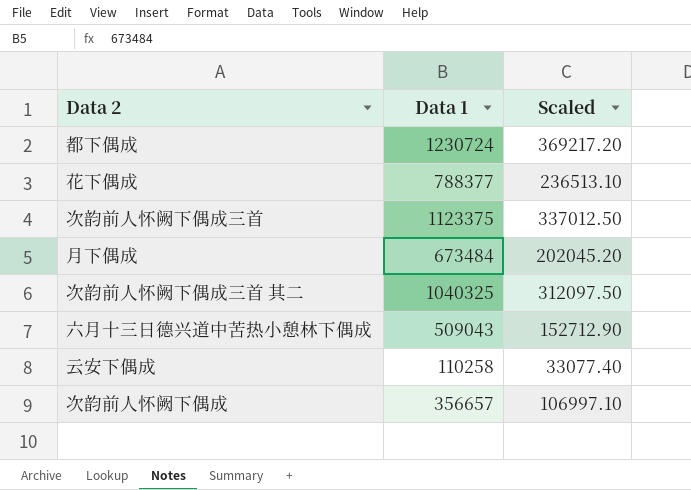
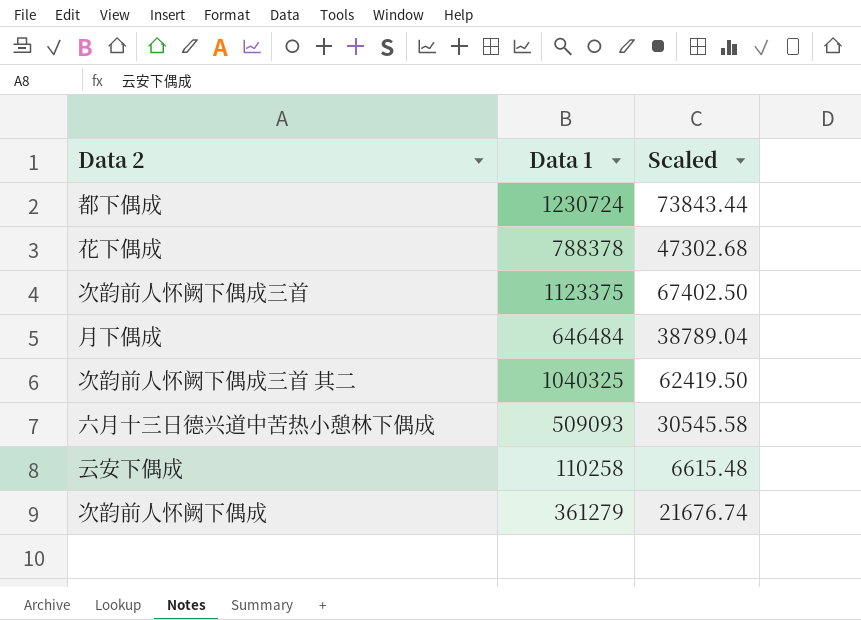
column Scaled | formula: [Data 1] * 0.3 -> [Data 1] * 0.06
花下偶成 | Data 1: 788377 -> 788378
月下偶成 | Data 1: 673484 -> 646484
六月十三日德兴道中苦热小憩林下偶成 | Data 1: 509043 -> 509093
次韵前人怀阙下偶成 | Data 1: 356657 -> 361279

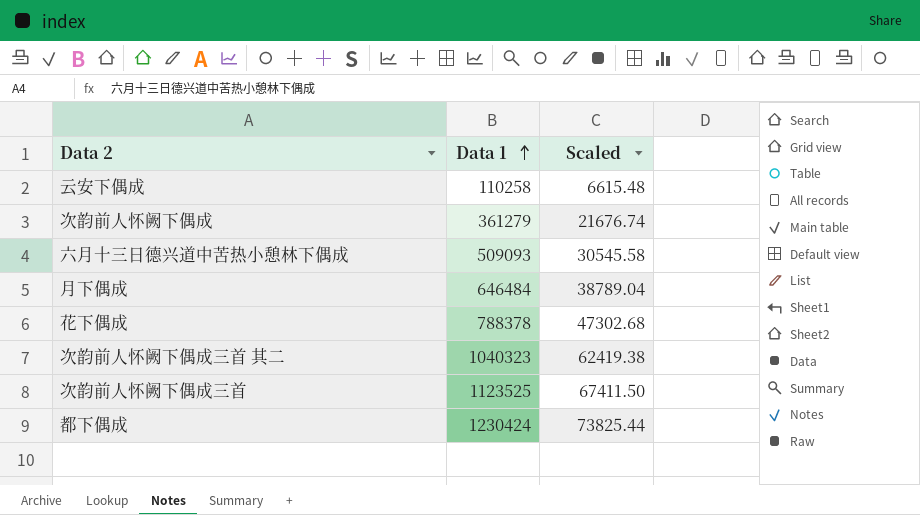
row order: none -> Data 1 ascending
次韵前人怀阙下偶成三首 其二 | Data 1: 1040325 -> 1040323
次韵前人怀阙下偶成三首 其二 | Scaled: 62419.50 -> 62419.38
次韵前人怀阙下偶成三首 | Data 1: 1123375 -> 1123525
次韵前人怀阙下偶成三首 | Scaled: 67402.50 -> 67411.50
都下偶成 | Data 1: 1230724 -> 1230424
都下偶成 | Scaled: 73843.44 -> 73825.44

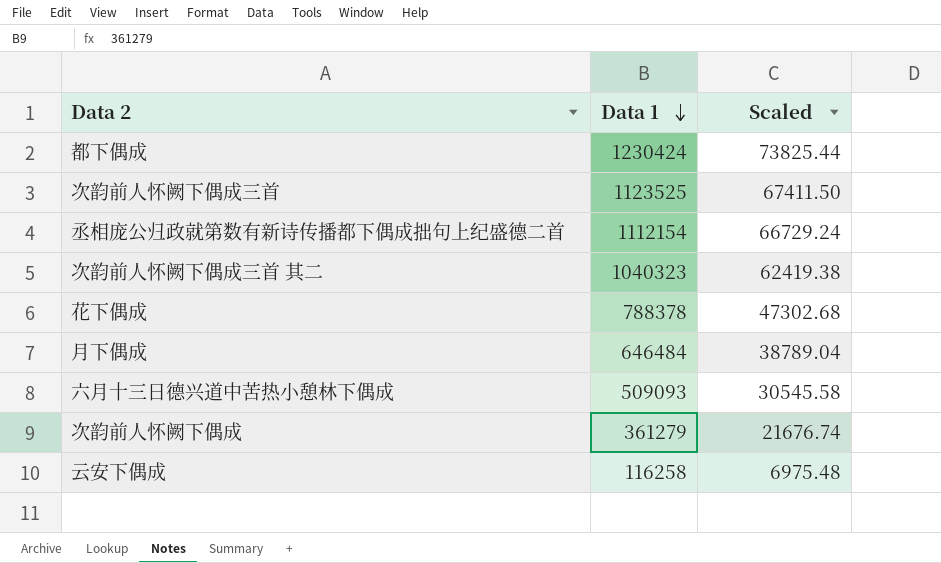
row order: Data 1 ascending -> Data 1 descending
row 丞相庞公归政就第数有新诗传播都下偶成拙句上纪盛德二首: none -> 1112154 | 66729.24
云安下偶成 | Data 1: 110258 -> 116258
云安下偶成 | Scaled: 6615.48 -> 6975.48

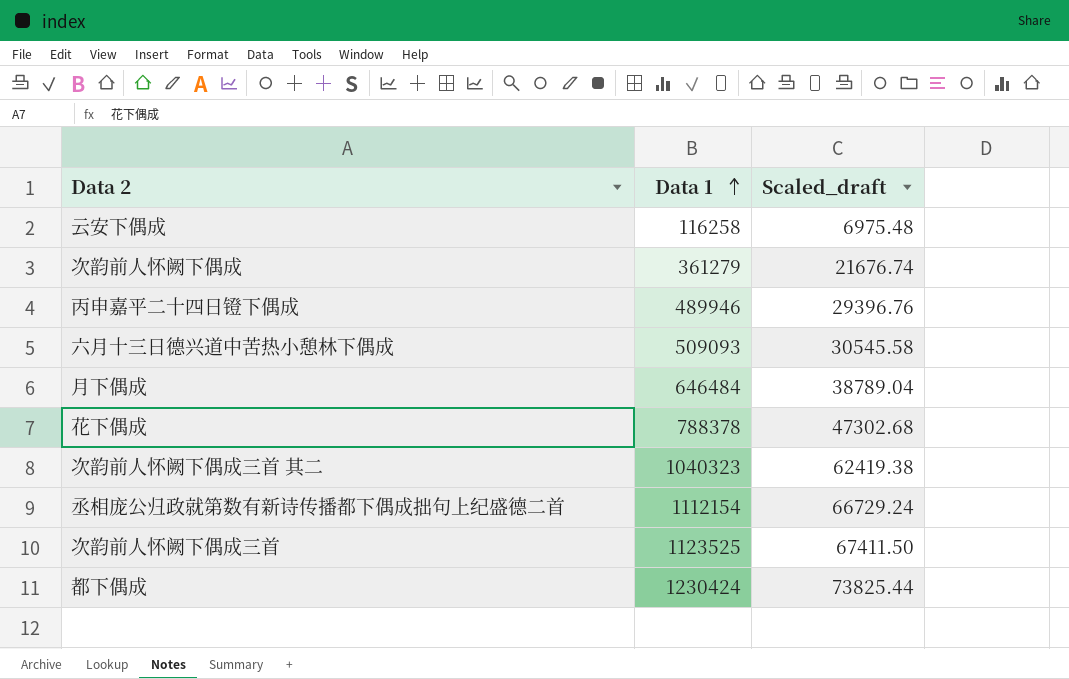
row order: Data 1 descending -> Data 1 ascending
column name: Scaled -> Scaled_draft
row 丙申嘉平二十四日镫下偶成: none -> 489946 | 29396.76

